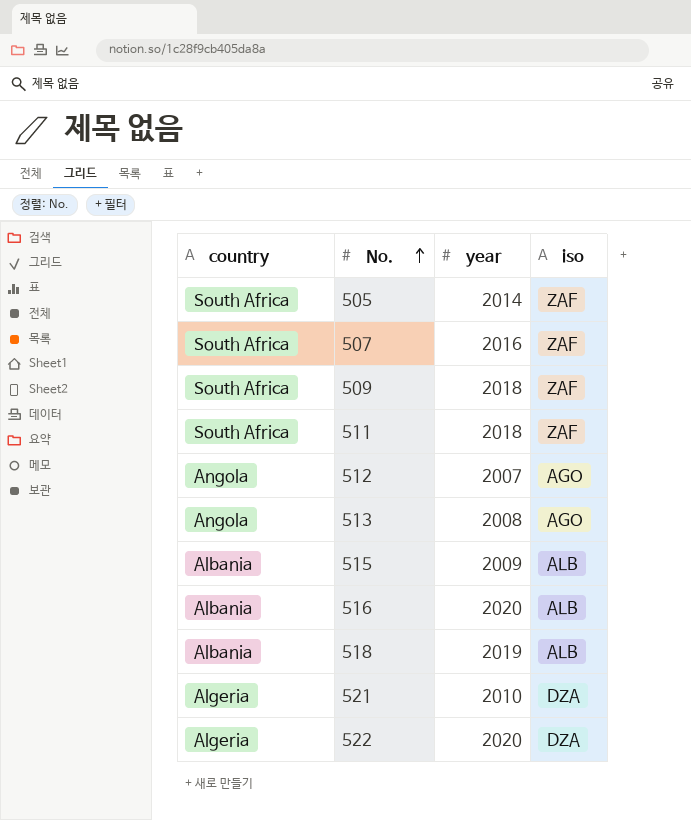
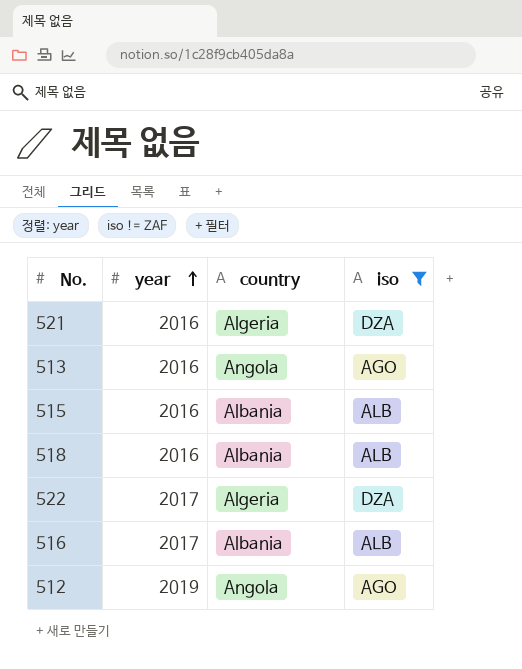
filter: none -> iso != ZAF
row order: No. ascending -> year ascending
column country | position: 1 -> 3
521 | year: 2010 -> 2016
513 | year: 2008 -> 2016
515 | year: 2009 -> 2016
518 | year: 2019 -> 2016
522 | year: 2020 -> 2017
516 | year: 2020 -> 2017
512 | year: 2007 -> 2019

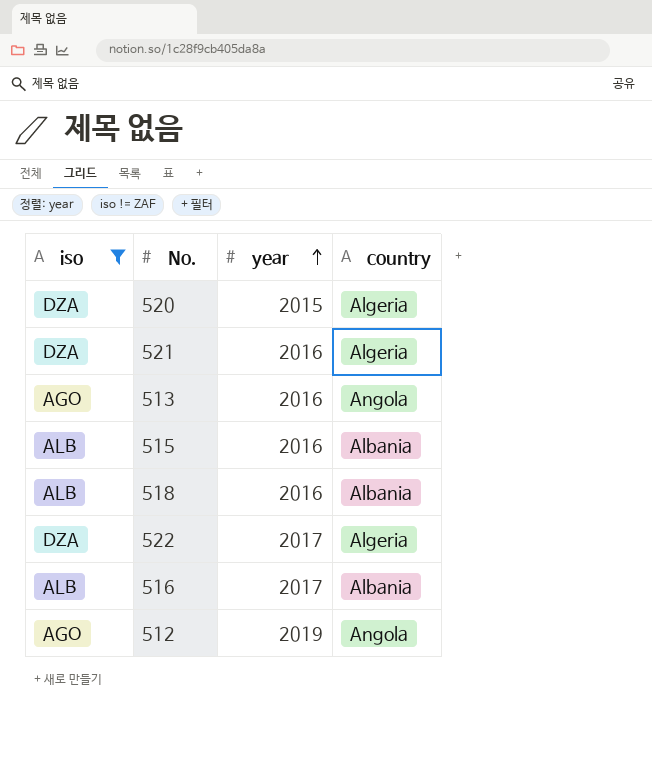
column iso | position: 4 -> 1
row 520: none -> DZA | 2015 | Algeria

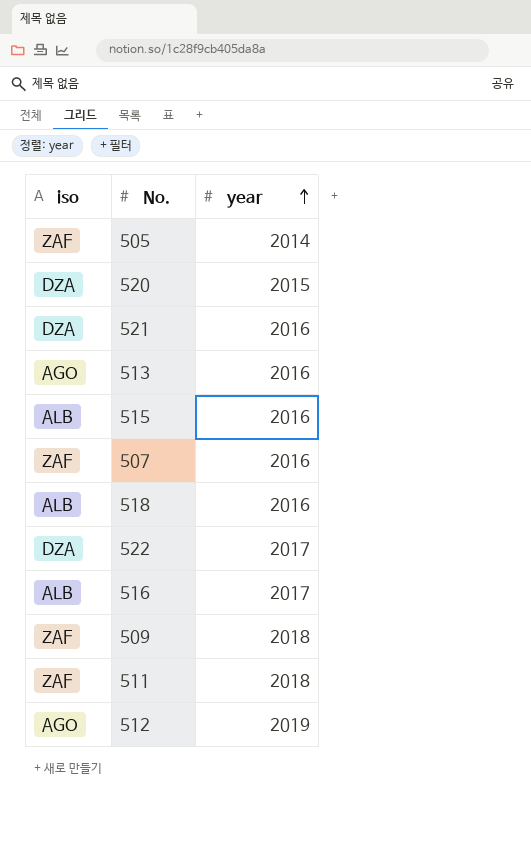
filter: iso != ZAF -> none
column country | position: 4 -> none

